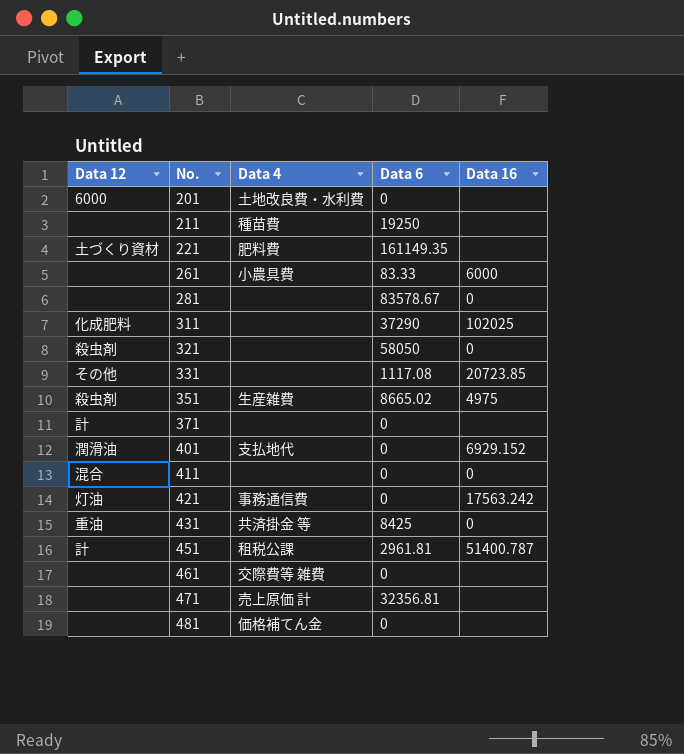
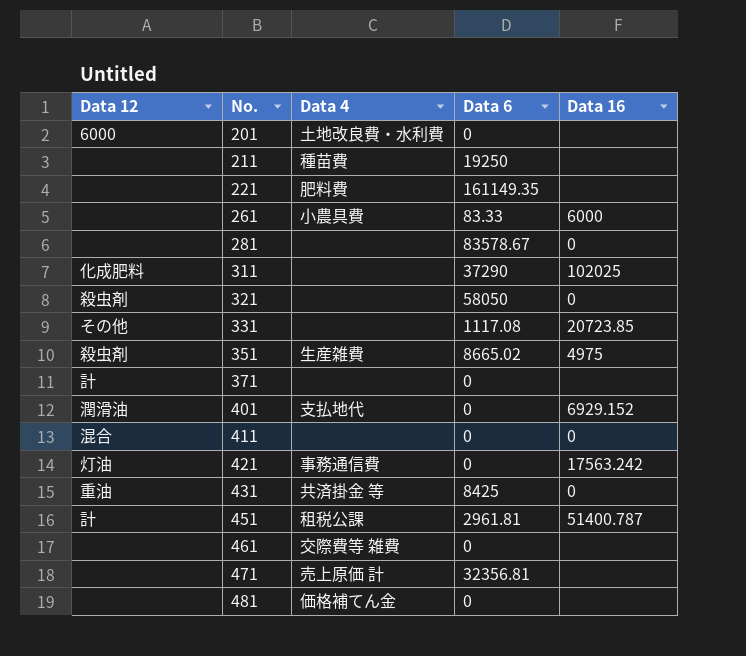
221 | Data 12: 土づくり資材 -> none

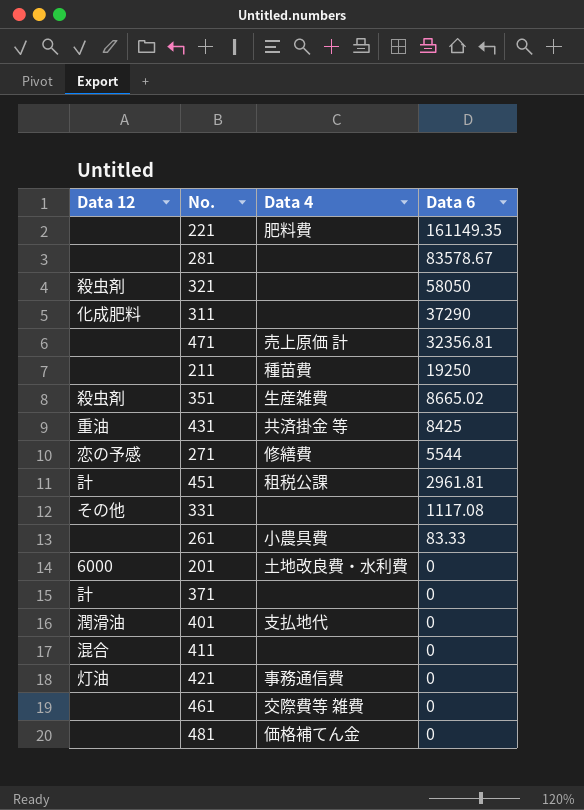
row order: No. ascending -> Data 6 descending
column Data 16 | position: 5 -> none
row 271: none -> 恋の予感 | 修繕費 | 5544

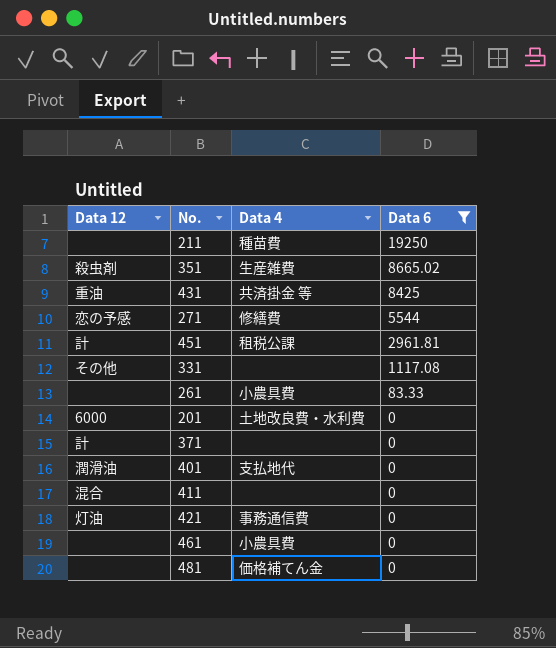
filter: none -> Data 6 <= 19250
461 | Data 4: 交際費等 雑費 -> 小農具費

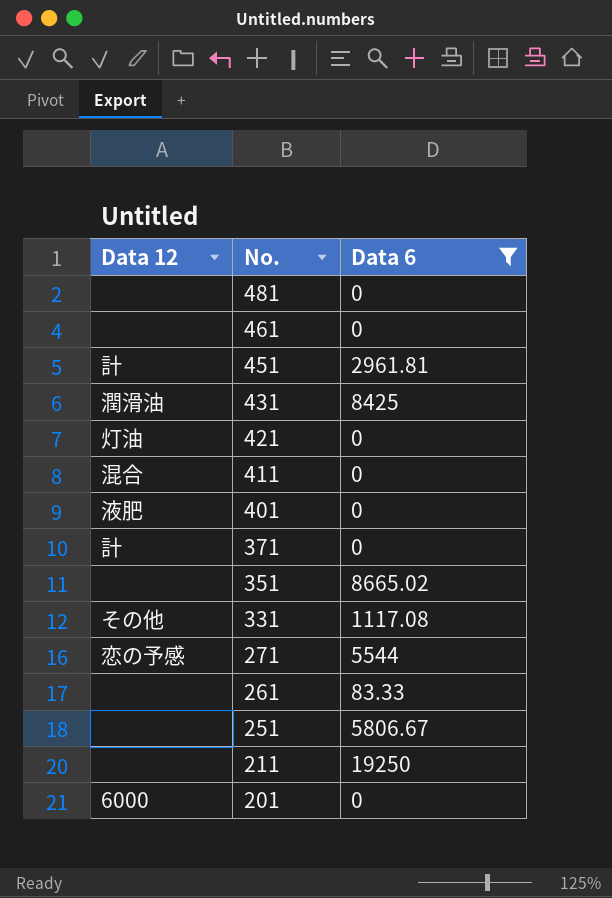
row order: Data 6 descending -> No. descending
column Data 4 | position: 3 -> none
431 | Data 12: 重油 -> 潤滑油
401 | Data 12: 潤滑油 -> 液肥
351 | Data 12: 殺虫剤 -> none
row 251: none -> none | 5806.67

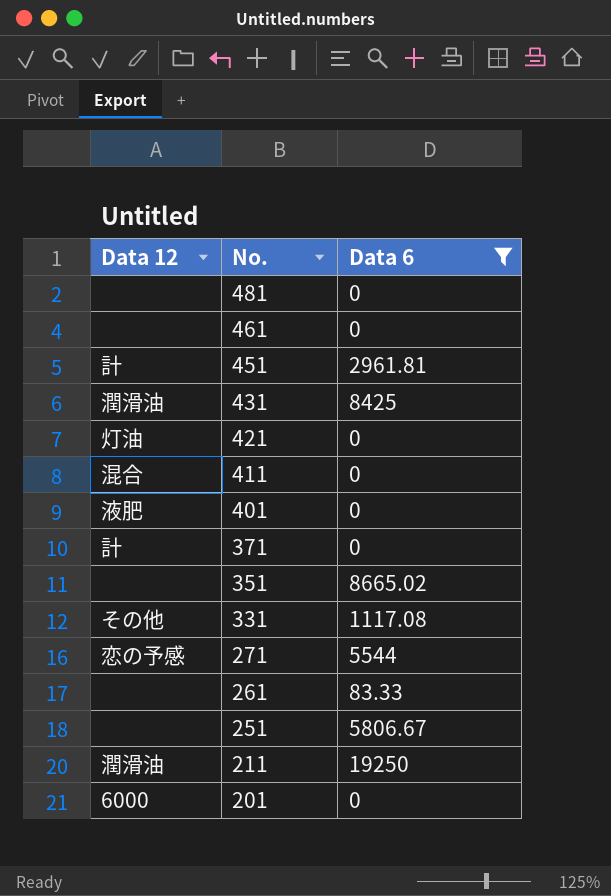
211 | Data 12: none -> 潤滑油

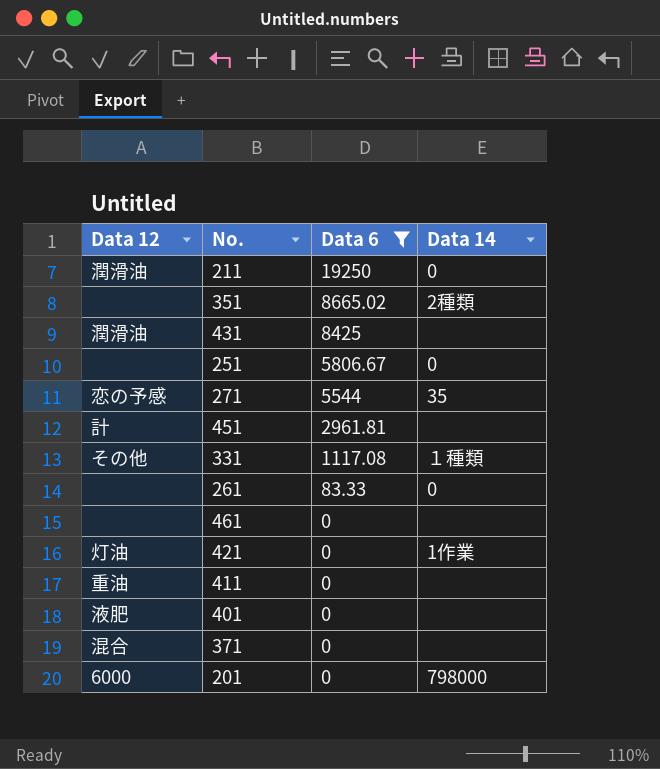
row order: No. descending -> Data 6 descending
column Data 14 | position: none -> 4
row 481: none | 0 -> none
411 | Data 12: 混合 -> 重油
371 | Data 12: 計 -> 混合

